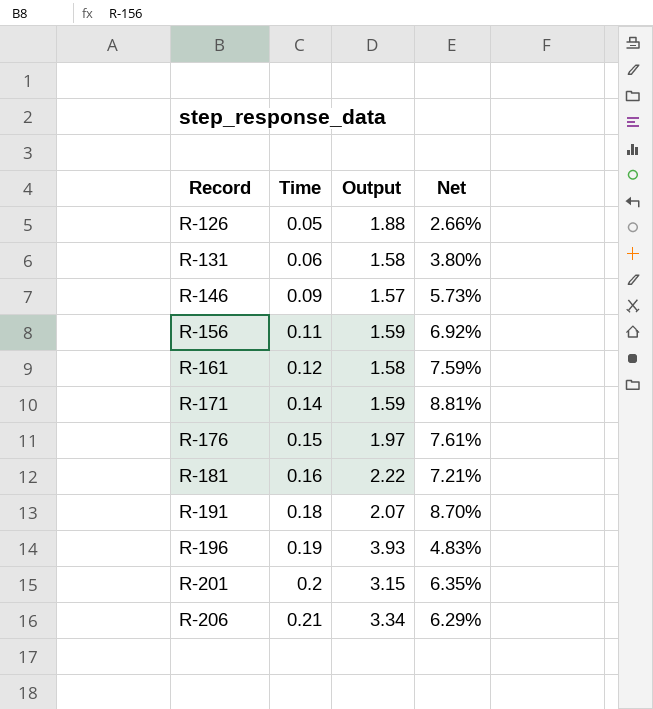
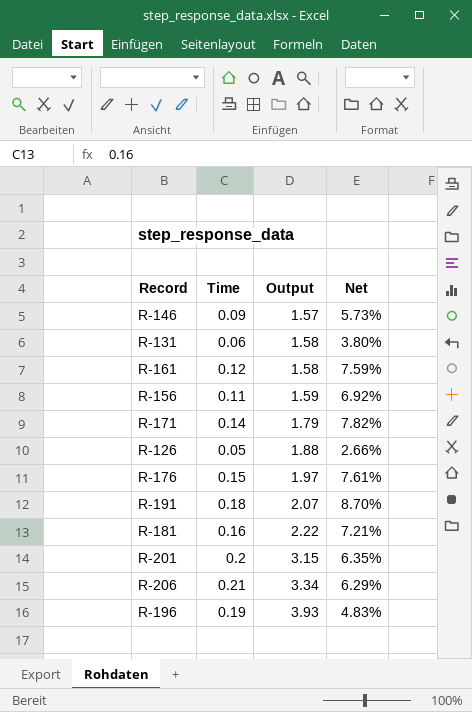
row order: Record ascending -> Output ascending
R-171 | Output: 1.59 -> 1.79
R-171 | Net: 8.81% -> 7.82%

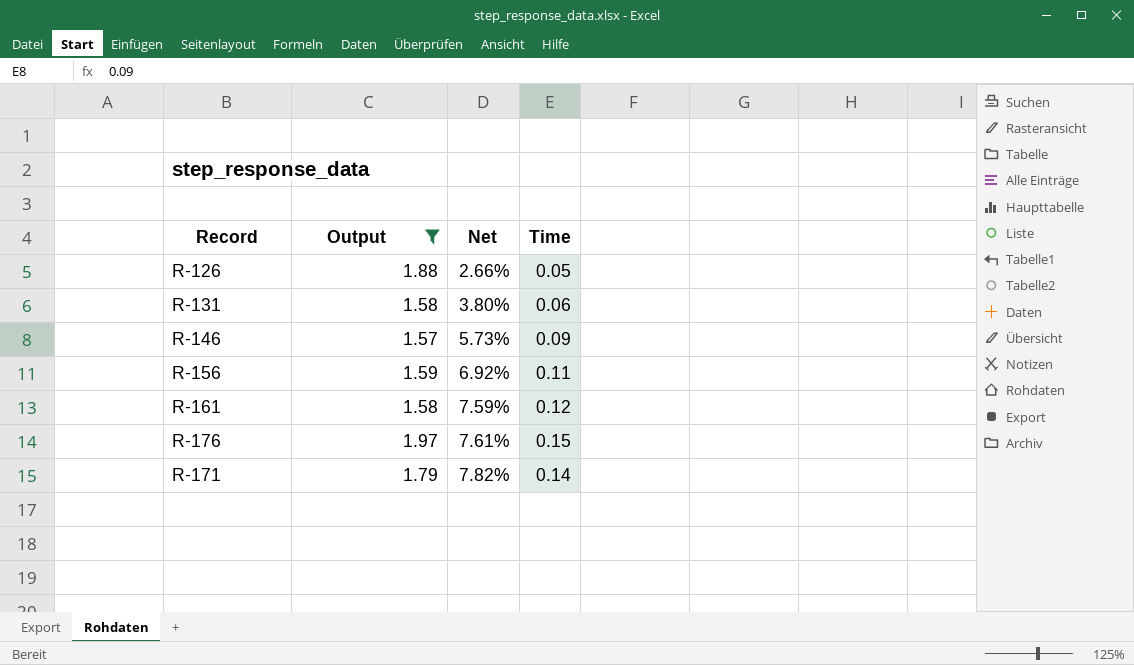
filter: none -> Output <= 1.97
row order: Output ascending -> Net ascending
column Time | position: 2 -> 4

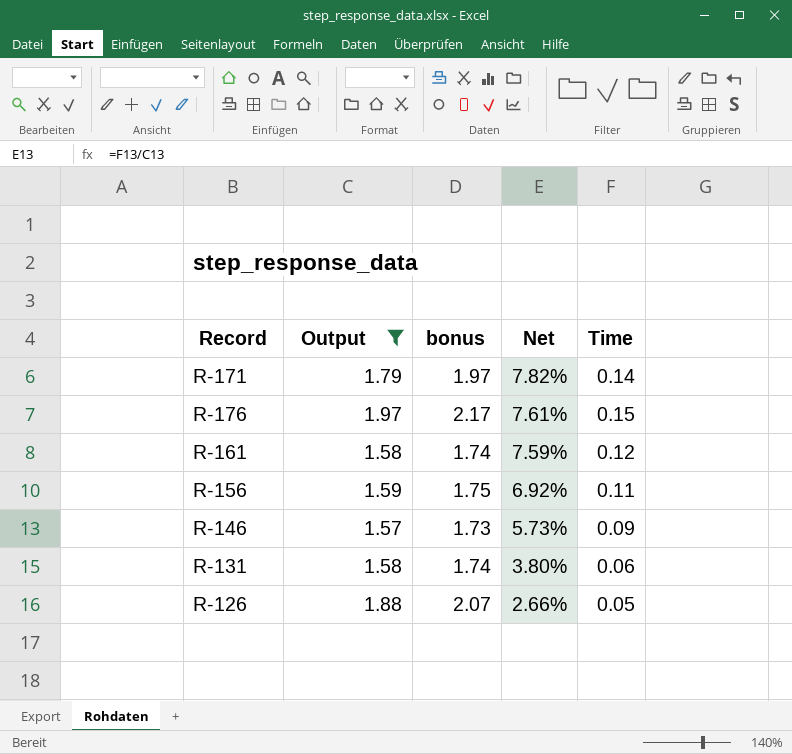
row order: Net ascending -> Net descending
column bonus | formula: none -> [Output] * 1.1

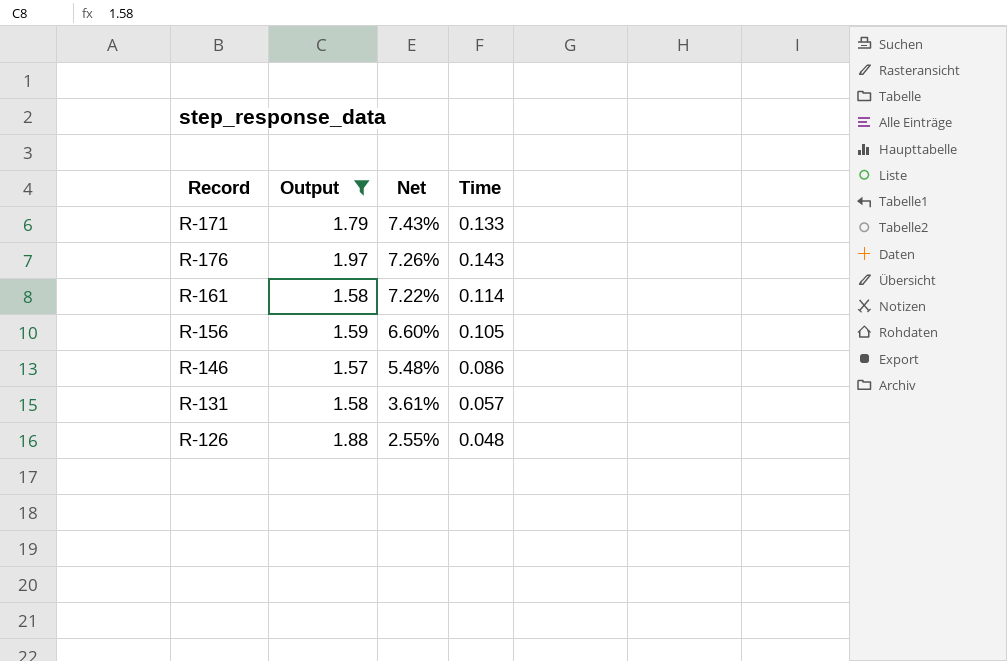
column bonus | formula: [Output] * 1.1 -> none
R-171 | Net: 7.82% -> 7.43%
R-171 | Time: 0.14 -> 0.133
R-176 | Net: 7.61% -> 7.26%
R-176 | Time: 0.15 -> 0.143
R-161 | Net: 7.59% -> 7.22%
R-161 | Time: 0.12 -> 0.114
R-156 | Net: 6.92% -> 6.60%
R-156 | Time: 0.11 -> 0.105
R-146 | Net: 5.73% -> 5.48%
R-146 | Time: 0.09 -> 0.086
R-131 | Net: 3.80% -> 3.61%
R-131 | Time: 0.06 -> 0.057
R-126 | Net: 2.66% -> 2.55%
R-126 | Time: 0.05 -> 0.048

